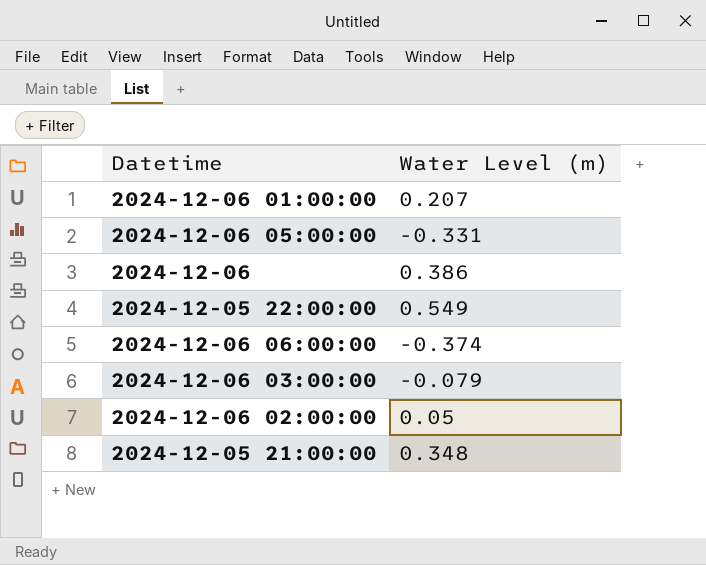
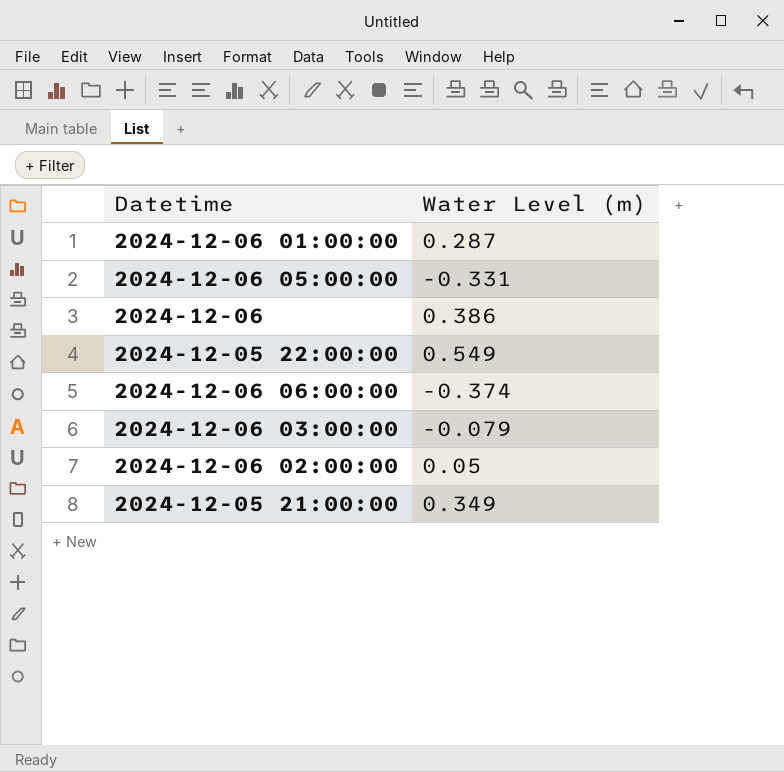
2024-12-06 01:00:00 | Water Level (m): 0.207 -> 0.287
2024-12-05 21:00:00 | Water Level (m): 0.348 -> 0.349

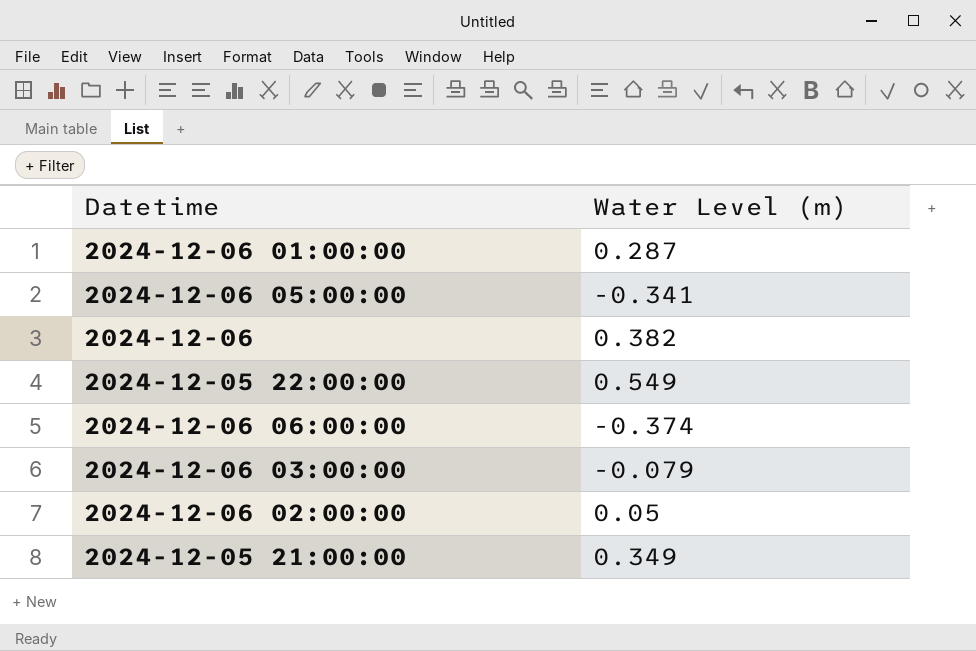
2024-12-06 05:00:00 | Water Level (m): -0.331 -> -0.341
2024-12-06 | Water Level (m): 0.386 -> 0.382

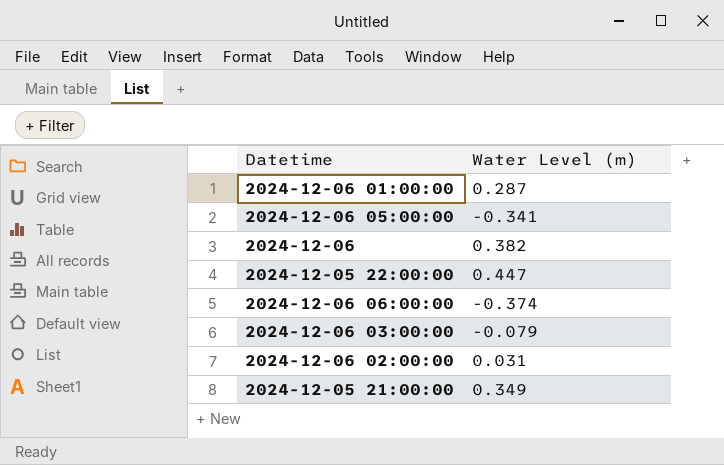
2024-12-05 22:00:00 | Water Level (m): 0.549 -> 0.447
2024-12-06 02:00:00 | Water Level (m): 0.05 -> 0.031

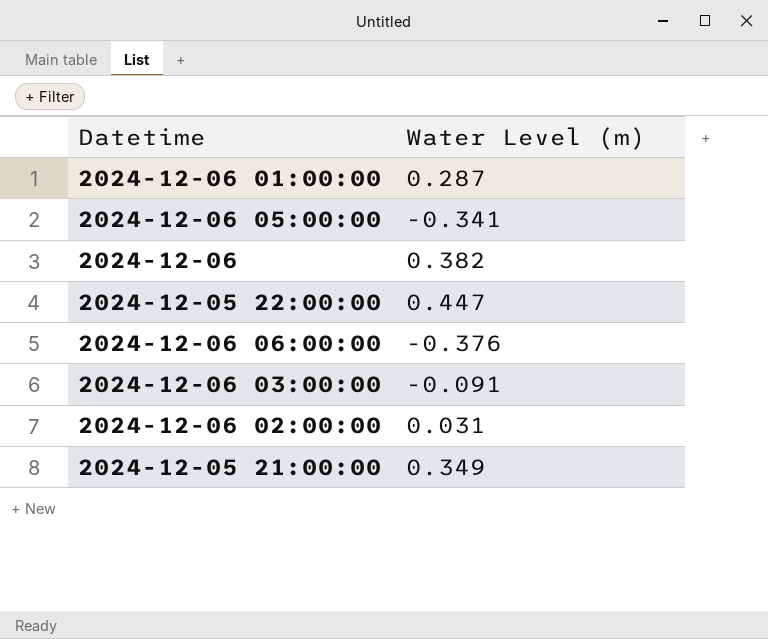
2024-12-06 06:00:00 | Water Level (m): -0.374 -> -0.376
2024-12-06 03:00:00 | Water Level (m): -0.079 -> -0.091

